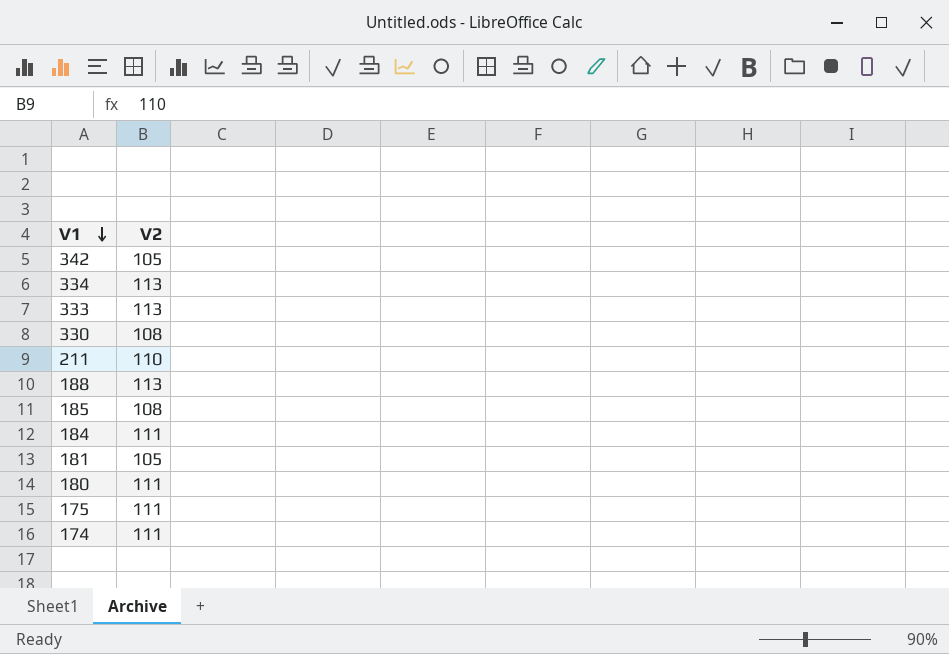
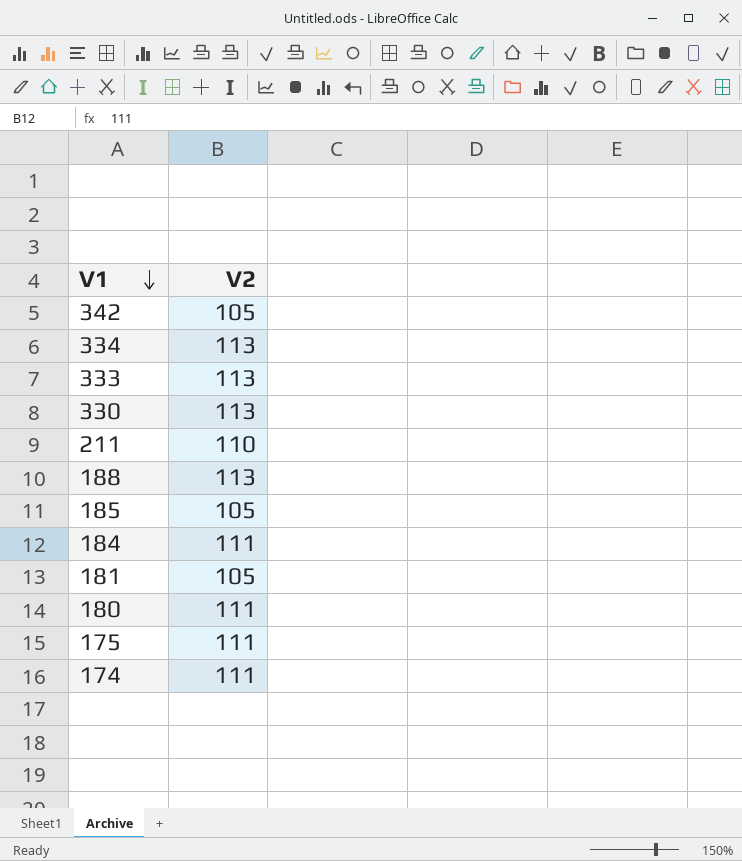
330 | V2: 108 -> 113
185 | V2: 108 -> 105

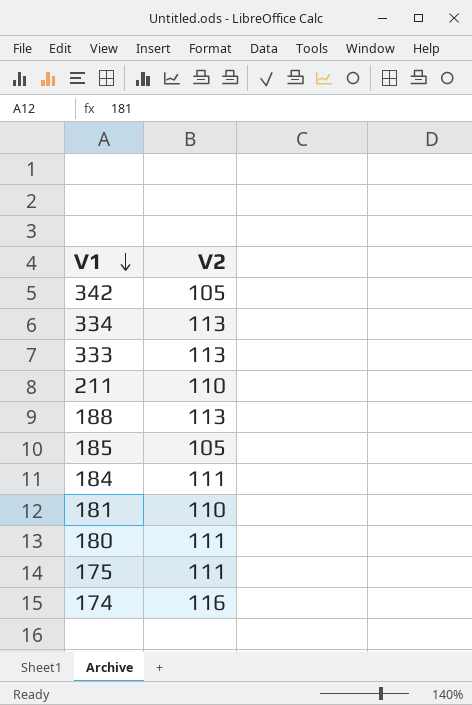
row 330: 113 -> none
181 | V2: 105 -> 110
174 | V2: 111 -> 116

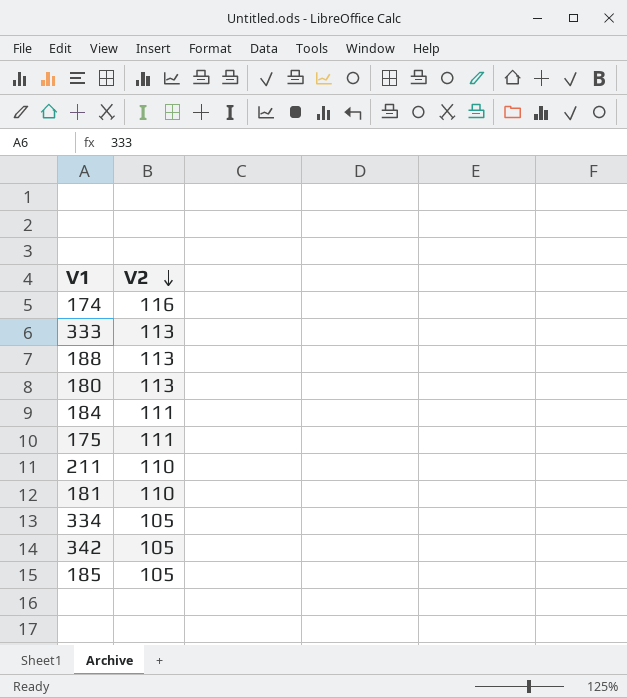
row order: V1 descending -> V2 descending
180 | V2: 111 -> 113
334 | V2: 113 -> 105

